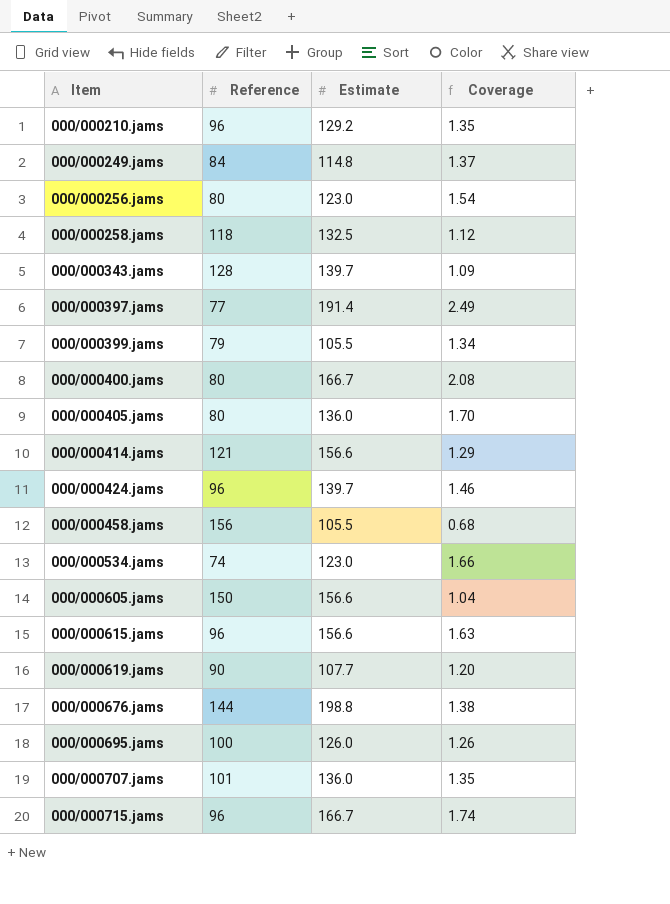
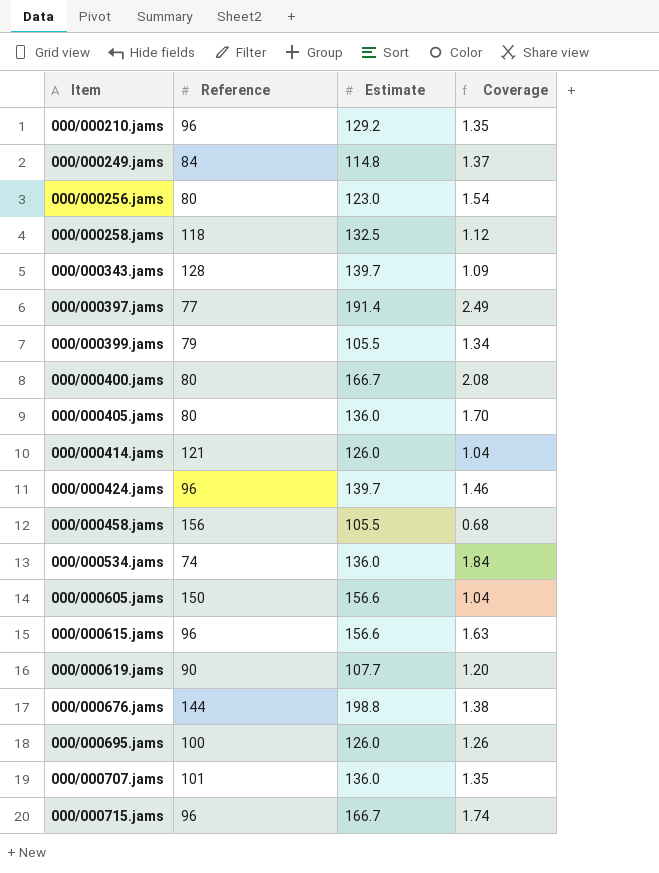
000/000414.jams | Estimate: 156.6 -> 126.0
000/000414.jams | Coverage: 1.29 -> 1.04
000/000534.jams | Estimate: 123.0 -> 136.0
000/000534.jams | Coverage: 1.66 -> 1.84

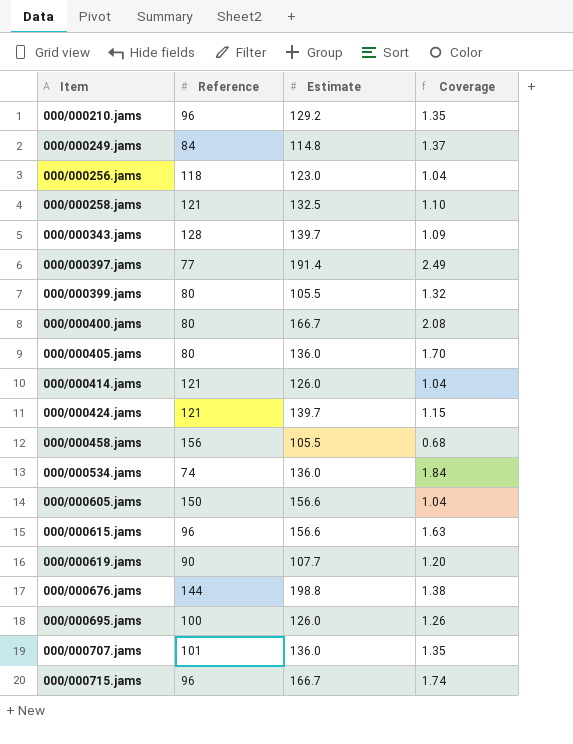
000/000256.jams | Reference: 80 -> 118
000/000256.jams | Coverage: 1.54 -> 1.04
000/000258.jams | Reference: 118 -> 121
000/000258.jams | Coverage: 1.12 -> 1.10
000/000399.jams | Reference: 79 -> 80
000/000399.jams | Coverage: 1.34 -> 1.32
000/000424.jams | Reference: 96 -> 121
000/000424.jams | Coverage: 1.46 -> 1.15

